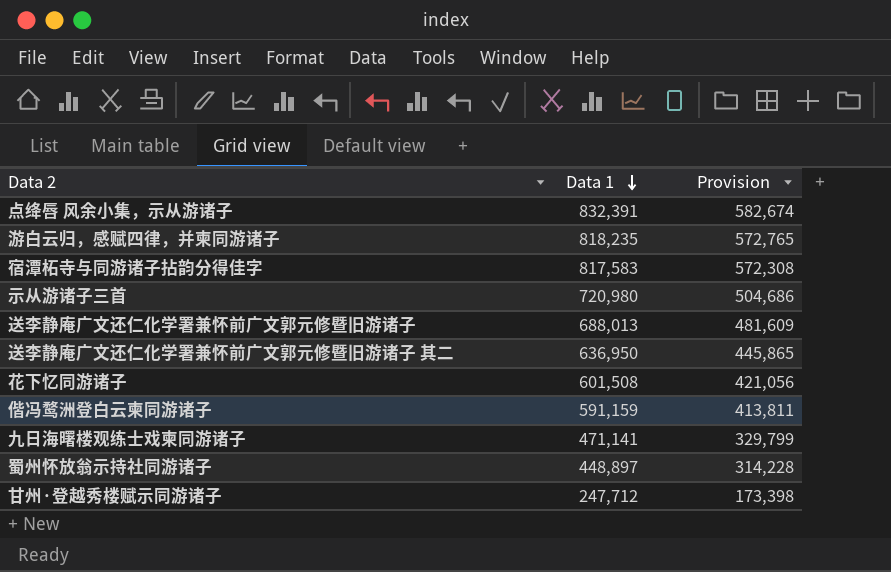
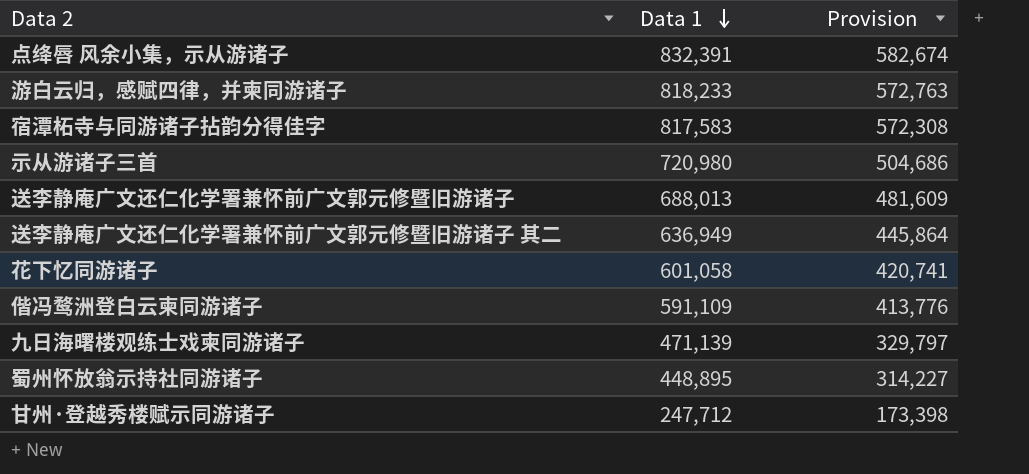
游白云归，感赋四律，并柬同游诸子 | Data 1: 818,235 -> 818,233
游白云归，感赋四律，并柬同游诸子 | Provision: 572,765 -> 572,763
送李静庵广文还仁化学署兼怀前广文郭元修暨旧游诸子 其二 | Data 1: 636,950 -> 636,949
送李静庵广文还仁化学署兼怀前广文郭元修暨旧游诸子 其二 | Provision: 445,865 -> 445,864
花下忆同游诸子 | Data 1: 601,508 -> 601,058
花下忆同游诸子 | Provision: 421,056 -> 420,741
偕冯鹜洲登白云柬同游诸子 | Data 1: 591,159 -> 591,109
偕冯鹜洲登白云柬同游诸子 | Provision: 413,811 -> 413,776
九日海曙楼观练士戏柬同游诸子 | Data 1: 471,141 -> 471,139
九日海曙楼观练士戏柬同游诸子 | Provision: 329,799 -> 329,797
蜀州怀放翁示持社同游诸子 | Data 1: 448,897 -> 448,895
蜀州怀放翁示持社同游诸子 | Provision: 314,228 -> 314,227

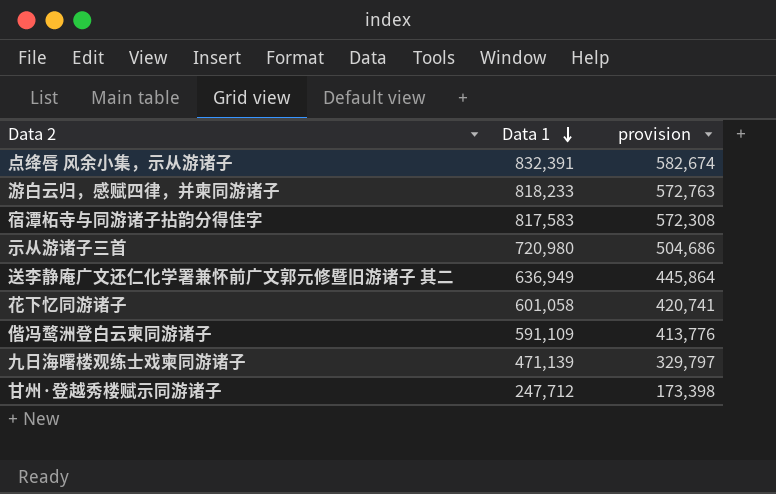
column name: Provision -> provision
row 送李静庵广文还仁化学署兼怀前广文郭元修暨旧游诸子: 688,013 | 481,609 -> none
row 蜀州怀放翁示持社同游诸子: 448,895 | 314,227 -> none

